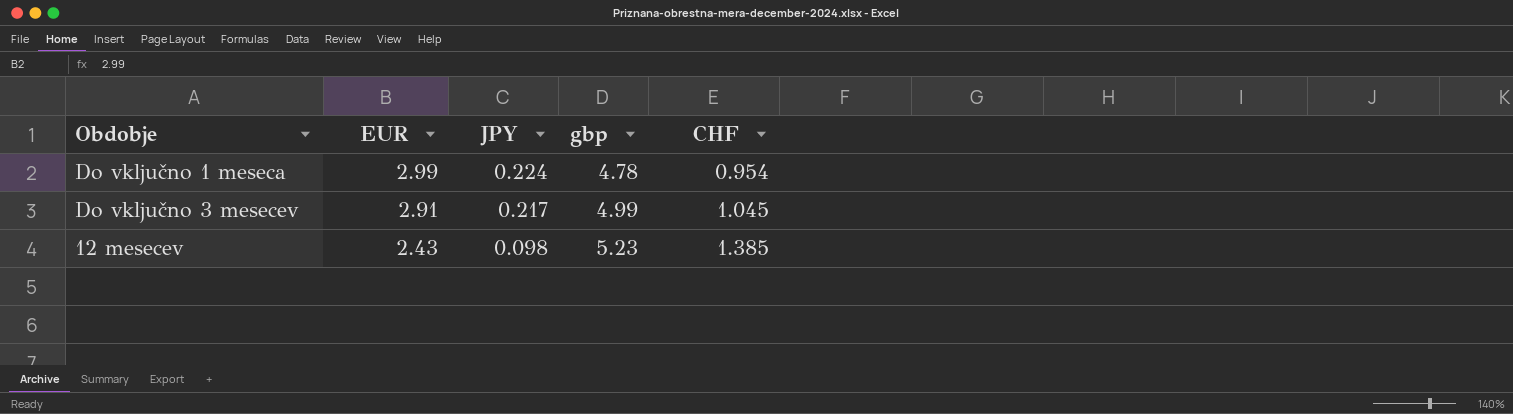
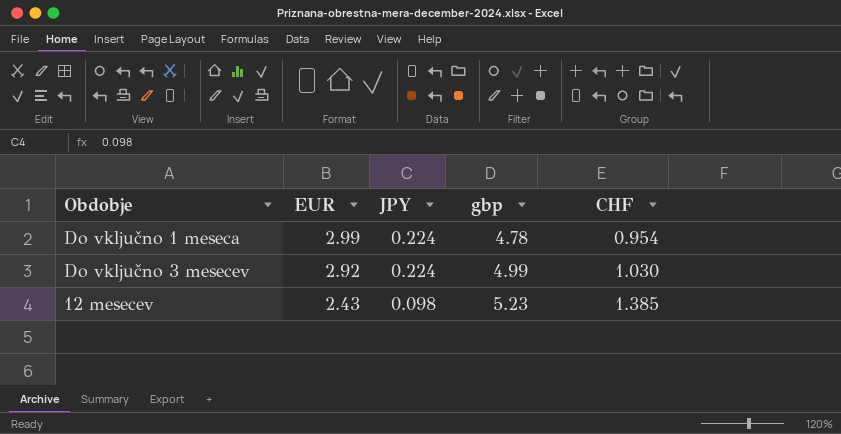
Do vključno 3 mesecev | EUR: 2.91 -> 2.92
Do vključno 3 mesecev | JPY: 0.217 -> 0.224
Do vključno 3 mesecev | CHF: 1.045 -> 1.030

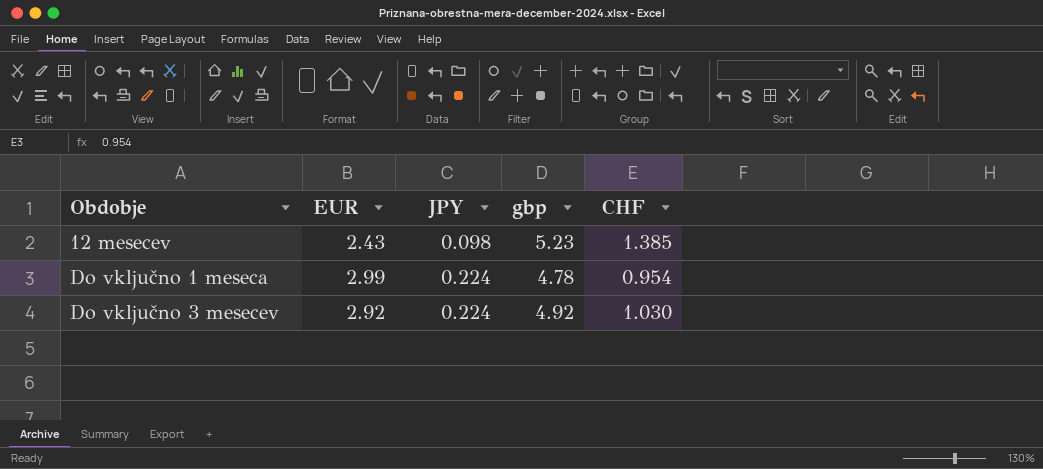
row order: EUR descending -> Obdobje ascending
Do vključno 3 mesecev | gbp: 4.99 -> 4.92

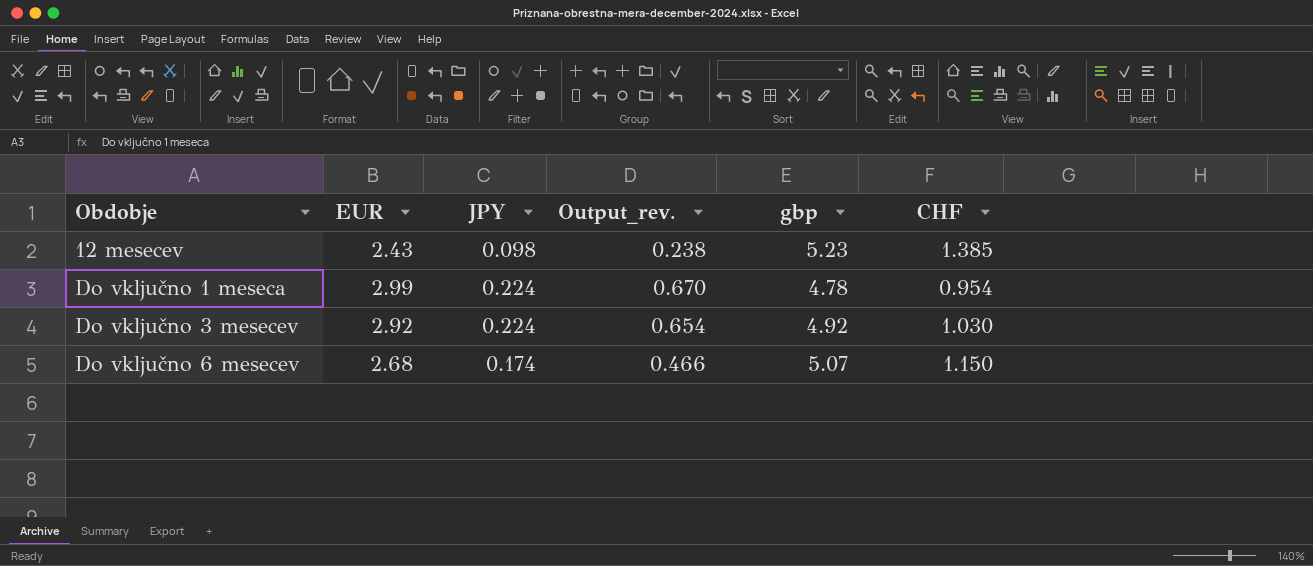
column Output_rev. | formula: none -> [EUR] * [JPY]
row Do vključno 6 mesecev: none -> 2.68 | 0.174 | 0.466 | 5.07 | 1.150

